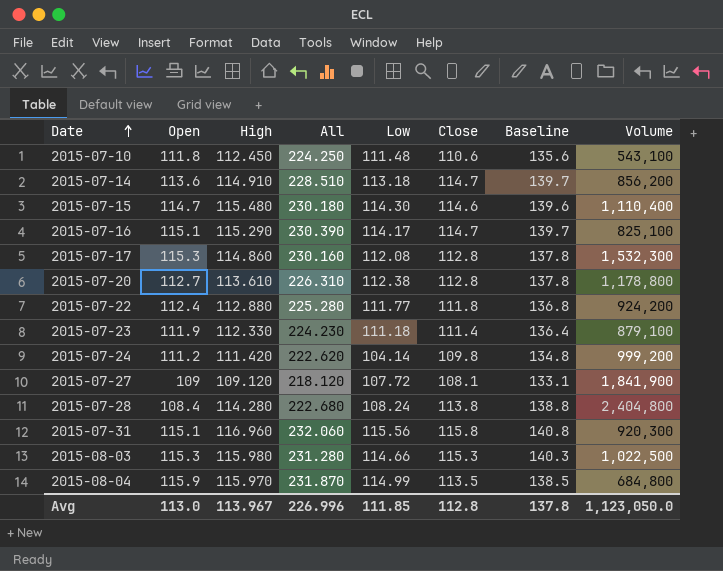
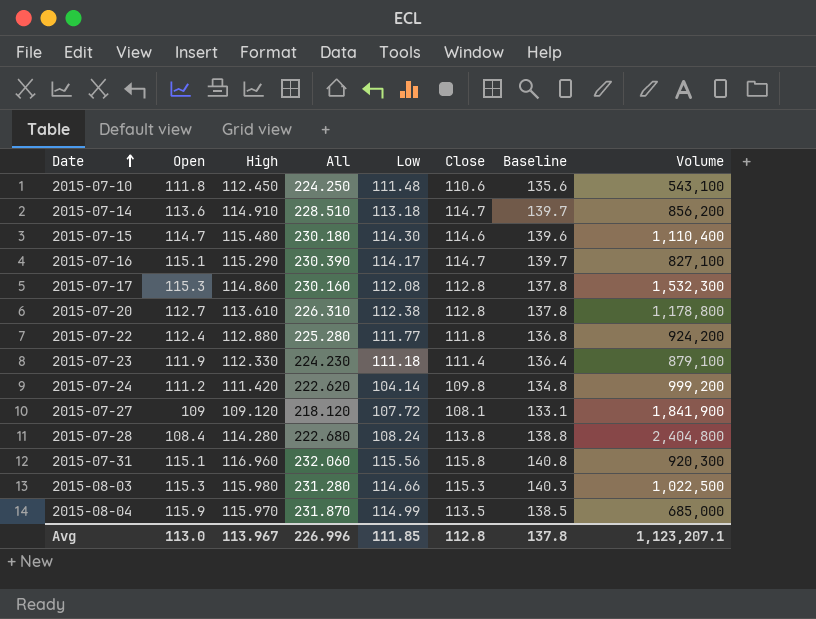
2015-07-16 | Volume: 825,100 -> 827,100
2015-08-04 | Volume: 684,800 -> 685,000
Avg | Volume: 1,123,050.0 -> 1,123,207.1

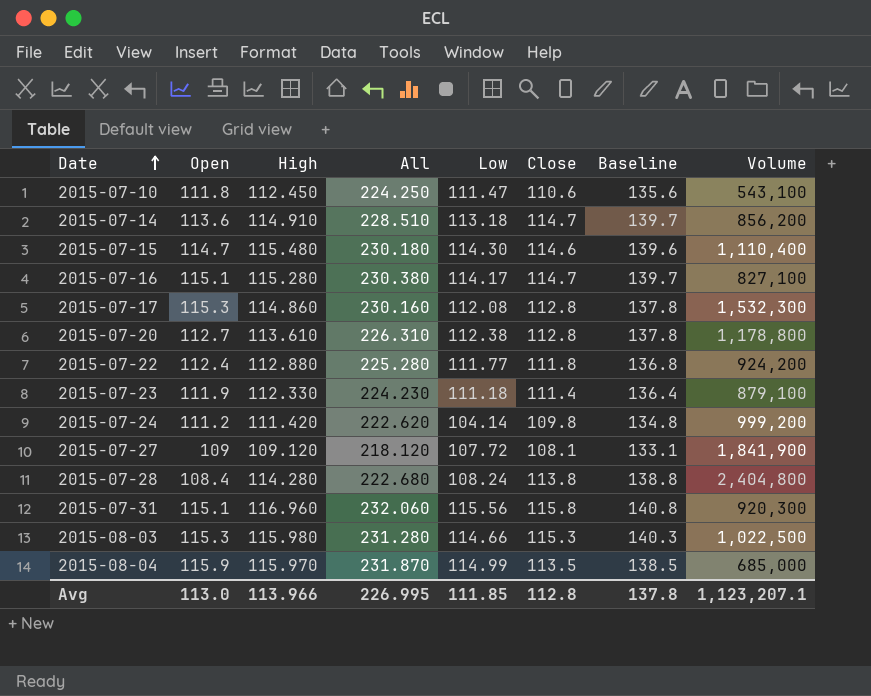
2015-07-10 | Low: 111.48 -> 111.47
2015-07-16 | High: 115.290 -> 115.280
2015-07-16 | All: 230.390 -> 230.380
Avg | High: 113.967 -> 113.966
Avg | All: 226.996 -> 226.995

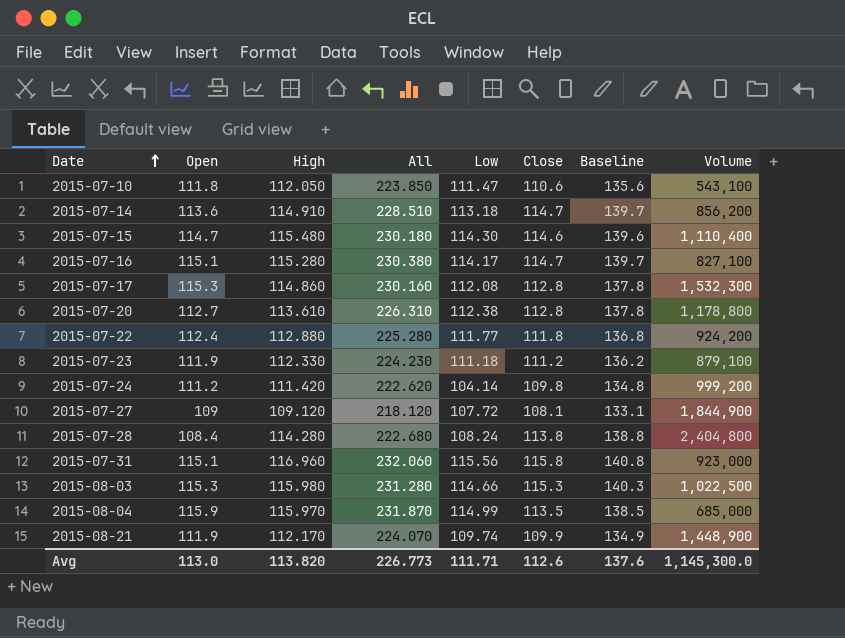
2015-07-10 | High: 112.450 -> 112.050
2015-07-10 | All: 224.250 -> 223.850
2015-07-23 | Close: 111.4 -> 111.2
2015-07-23 | Baseline: 136.4 -> 136.2
2015-07-27 | Volume: 1,841,900 -> 1,844,900
2015-07-31 | Volume: 920,300 -> 923,000
row 2015-08-21: none -> 111.9 | 112.170 | 224.070 | 109.74 | 109.9 | 134.9 | 1,448,900
Avg | High: 113.966 -> 113.820
Avg | All: 226.995 -> 226.773
Avg | Low: 111.85 -> 111.71
Avg | Close: 112.8 -> 112.6
Avg | Baseline: 137.8 -> 137.6
Avg | Volume: 1,123,207.1 -> 1,145,300.0

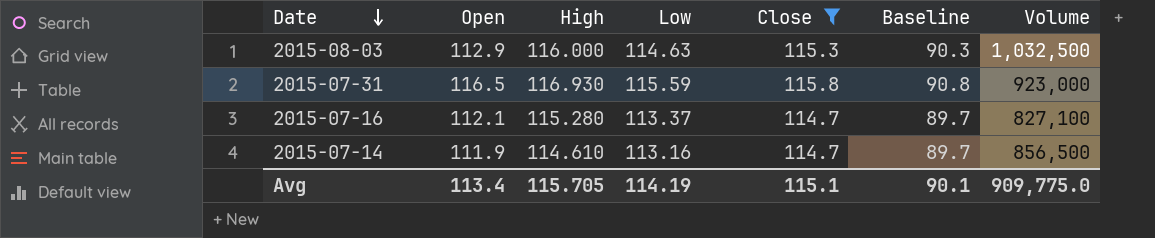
filter: none -> Close >= 114.7
row order: Date ascending -> Date descending
column All | formula: [Open] + [High] -> none
column Baseline | formula: [Close] + 25 -> [Close] - 25
2015-08-03 | Open: 115.3 -> 112.9
2015-08-03 | High: 115.980 -> 116.000
2015-08-03 | Low: 114.66 -> 114.63
2015-08-03 | Volume: 1,022,500 -> 1,032,500
2015-07-31 | Open: 115.1 -> 116.5
2015-07-31 | High: 116.960 -> 116.930
2015-07-31 | Low: 115.56 -> 115.59
2015-07-16 | Open: 115.1 -> 112.1
2015-07-16 | Low: 114.17 -> 113.37
2015-07-14 | Open: 113.6 -> 111.9
2015-07-14 | High: 114.910 -> 114.610
2015-07-14 | Low: 113.18 -> 113.16
2015-07-14 | Volume: 856,200 -> 856,500
Avg | Open: 113.0 -> 113.4
Avg | High: 113.820 -> 115.705
Avg | Low: 111.71 -> 114.19
Avg | Close: 112.6 -> 115.1
Avg | Baseline: 137.6 -> 90.1
Avg | Volume: 1,145,300.0 -> 909,775.0

